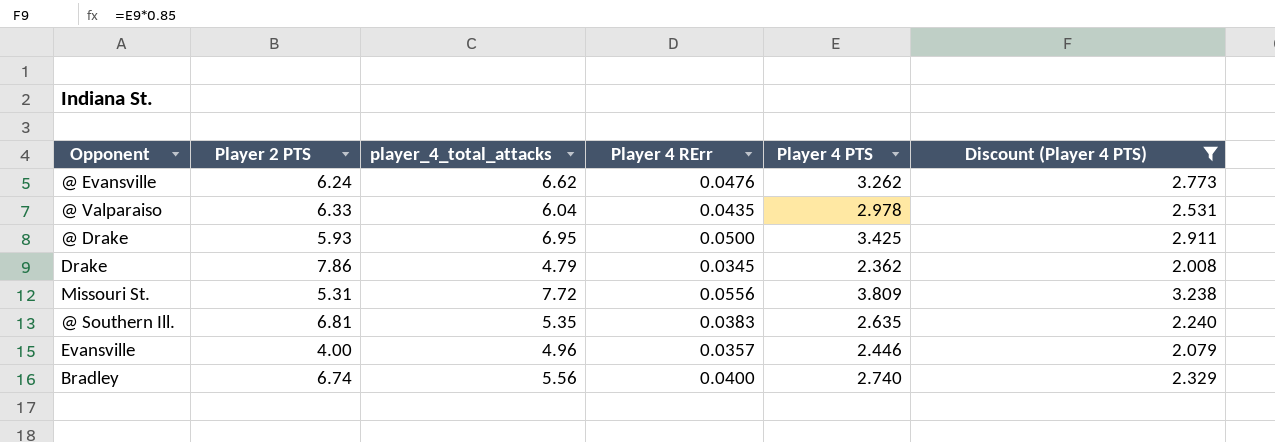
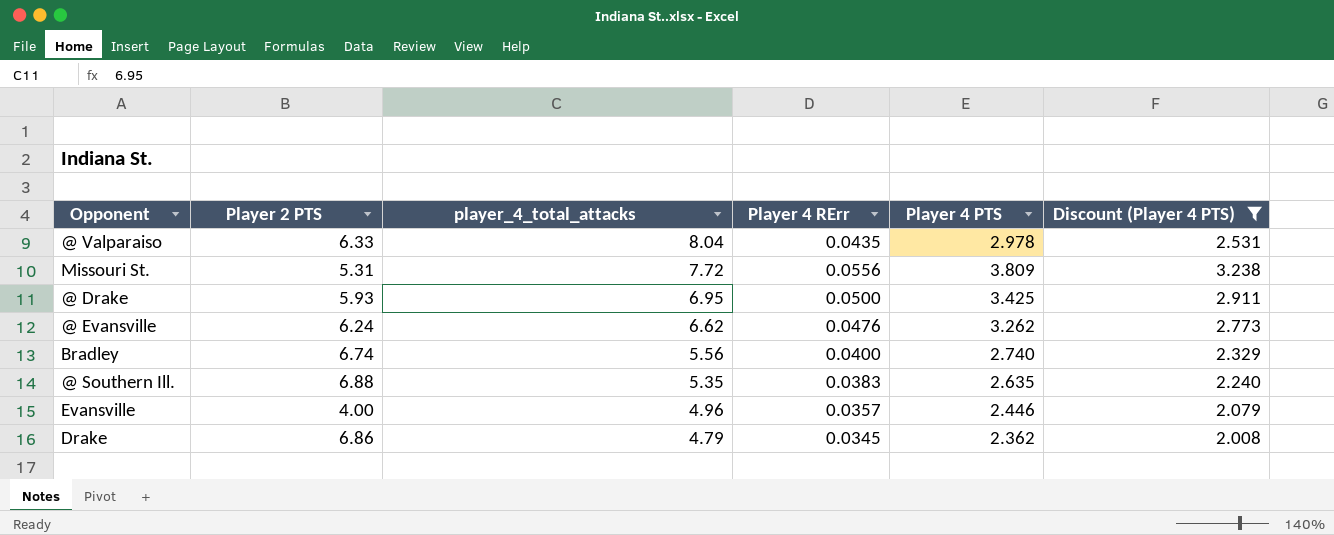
row order: none -> player_4_total_attacks descending
@ Valparaiso | player_4_total_attacks: 6.04 -> 8.04
@ Southern Ill. | Player 2 PTS: 6.81 -> 6.88
Drake | Player 2 PTS: 7.86 -> 6.86

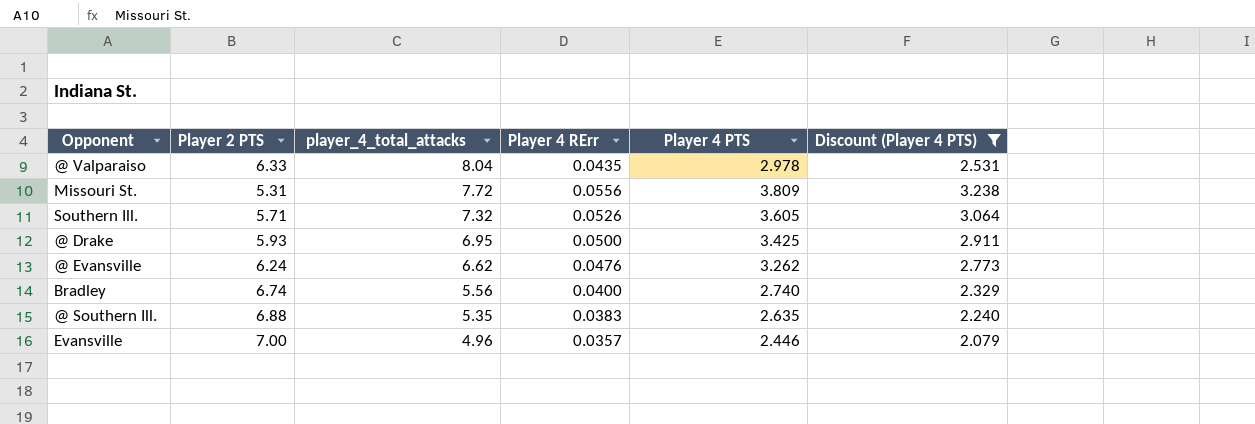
row Drake: 6.86 | 4.79 | 0.0345 | 2.362 | 2.008 -> none
row Southern Ill.: none -> 5.71 | 7.32 | 0.0526 | 3.605 | 3.064
Evansville | Player 2 PTS: 4.00 -> 7.00

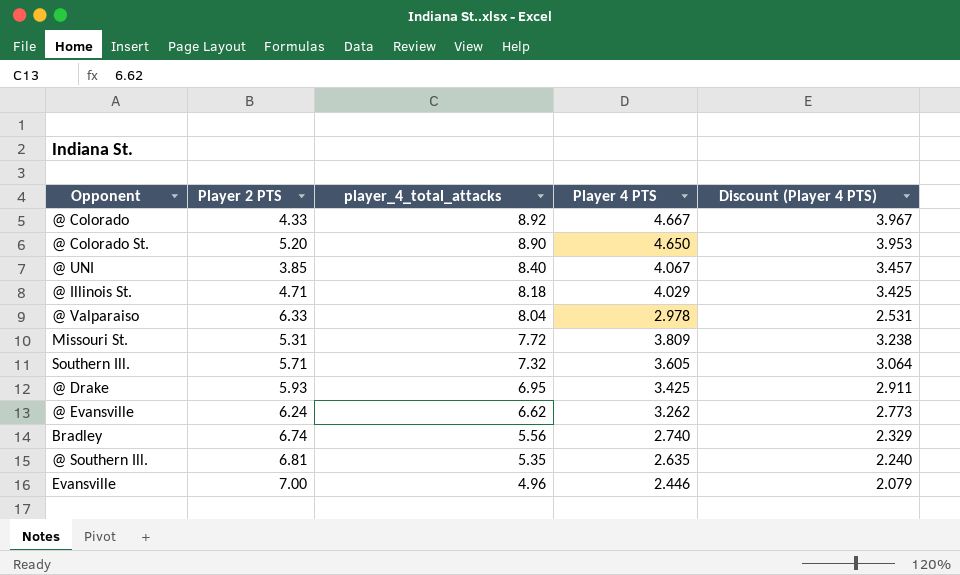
filter: Discount (Player 4 PTS) <= 3.238 -> none
column Player 4 RErr | position: 4 -> none
@ Southern Ill. | Player 2 PTS: 6.88 -> 6.81

